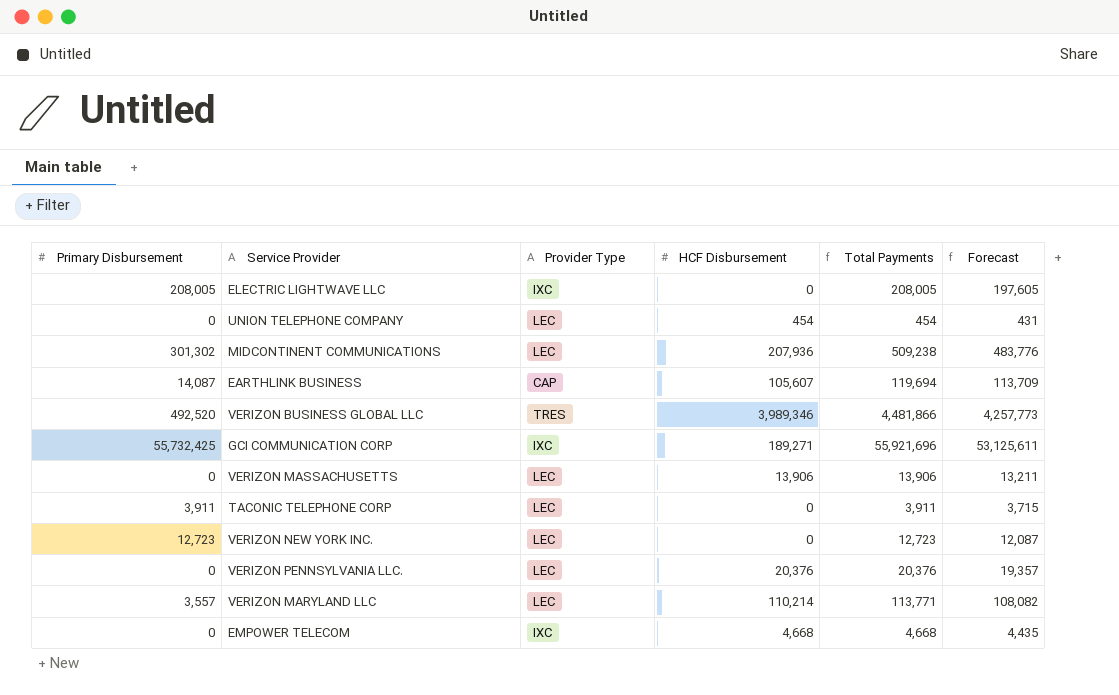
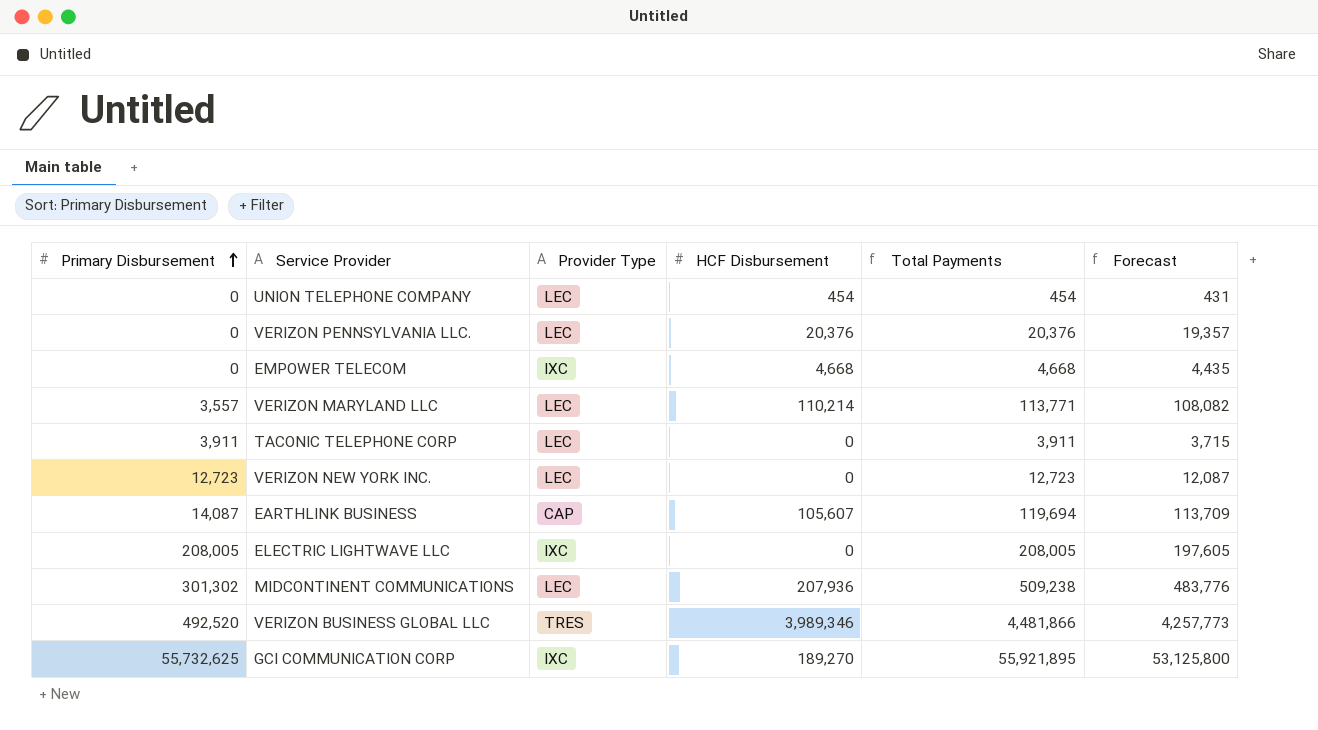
row order: none -> Primary Disbursement ascending
row VERIZON MASSACHUSETTS: 0 | LEC | 13,906 | 13,906 | 13,211 -> none
GCI COMMUNICATION CORP | Primary Disbursement: 55,732,425 -> 55,732,625
GCI COMMUNICATION CORP | HCF Disbursement: 189,271 -> 189,270
GCI COMMUNICATION CORP | Total Payments: 55,921,696 -> 55,921,895
GCI COMMUNICATION CORP | Forecast: 53,125,611 -> 53,125,800

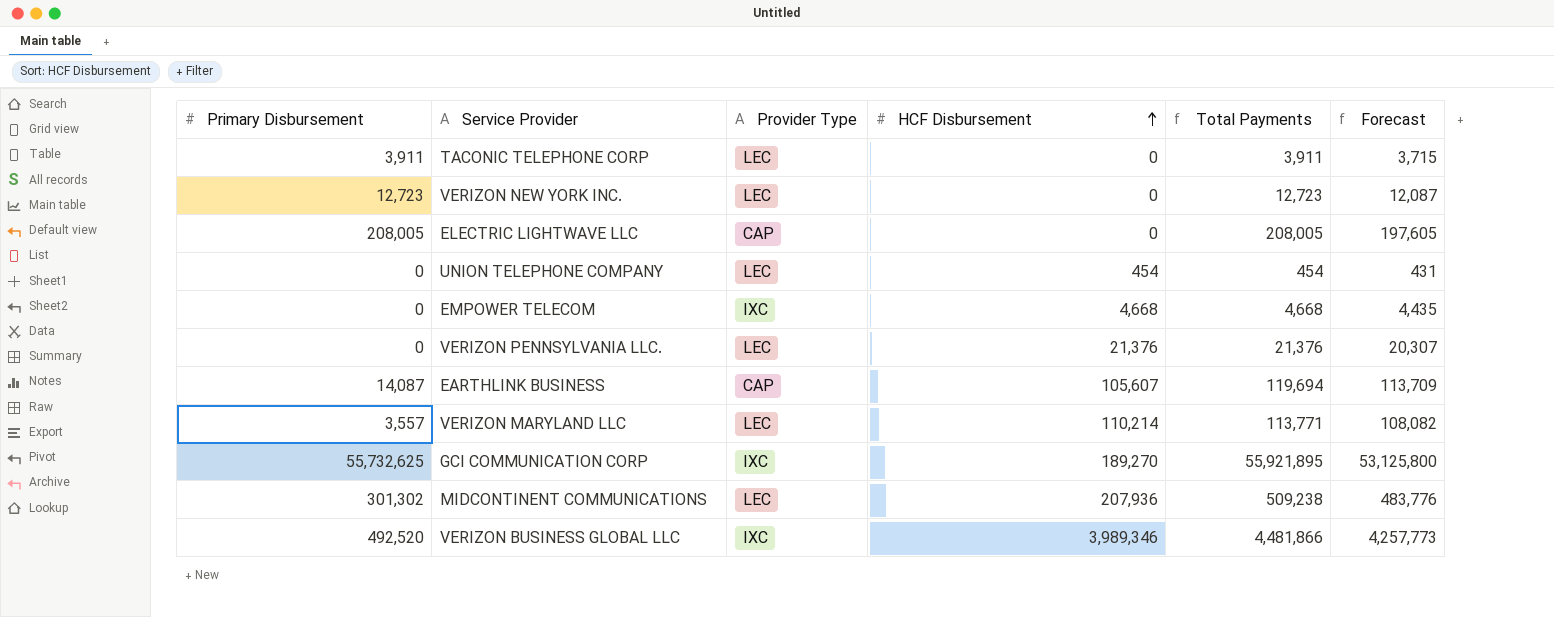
row order: Primary Disbursement ascending -> HCF Disbursement ascending
ELECTRIC LIGHTWAVE LLC | Provider Type: IXC -> CAP
VERIZON PENNSYLVANIA LLC. | HCF Disbursement: 20,376 -> 21,376
VERIZON PENNSYLVANIA LLC. | Total Payments: 20,376 -> 21,376
VERIZON PENNSYLVANIA LLC. | Forecast: 19,357 -> 20,307
VERIZON BUSINESS GLOBAL LLC | Provider Type: TRES -> IXC

